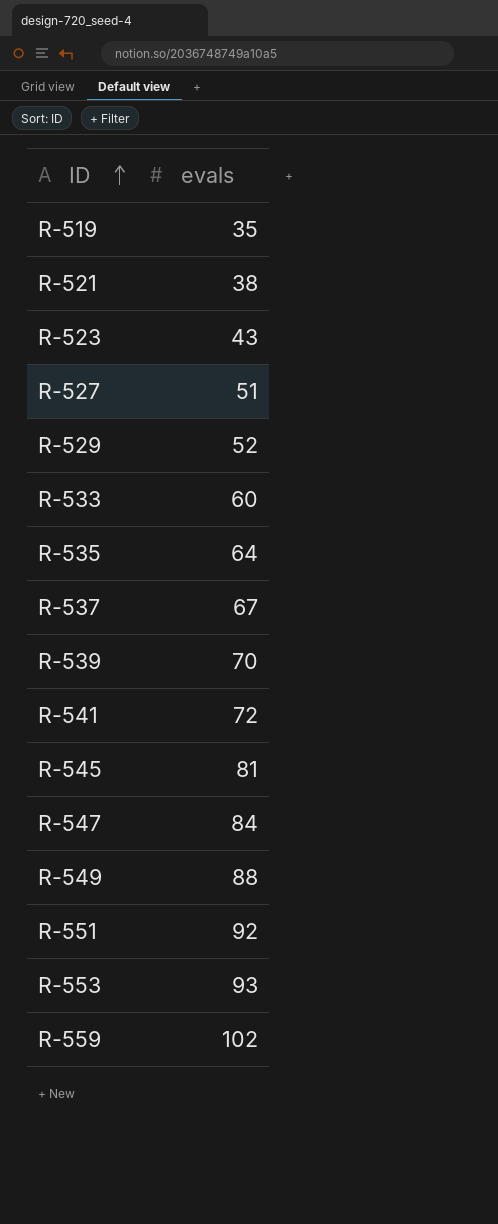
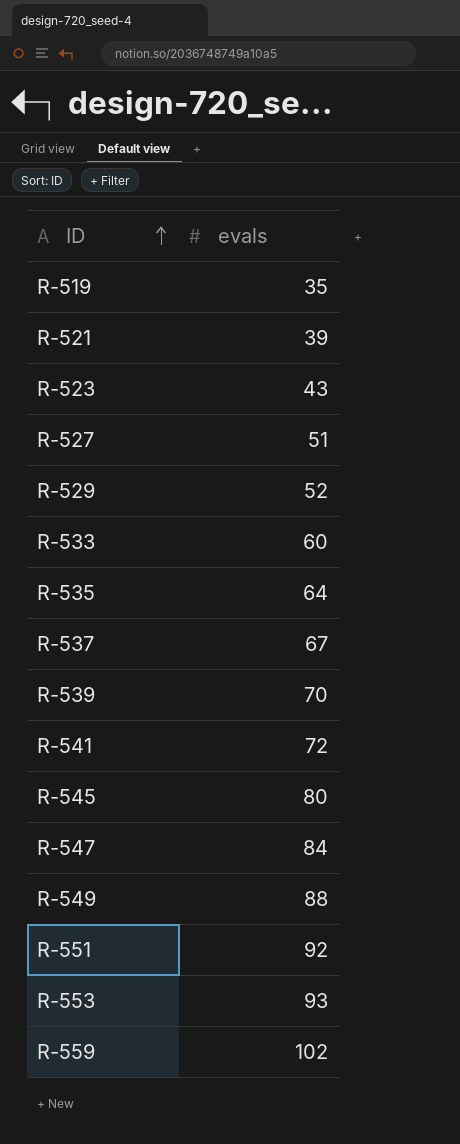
R-521 | evals: 38 -> 39
R-545 | evals: 81 -> 80

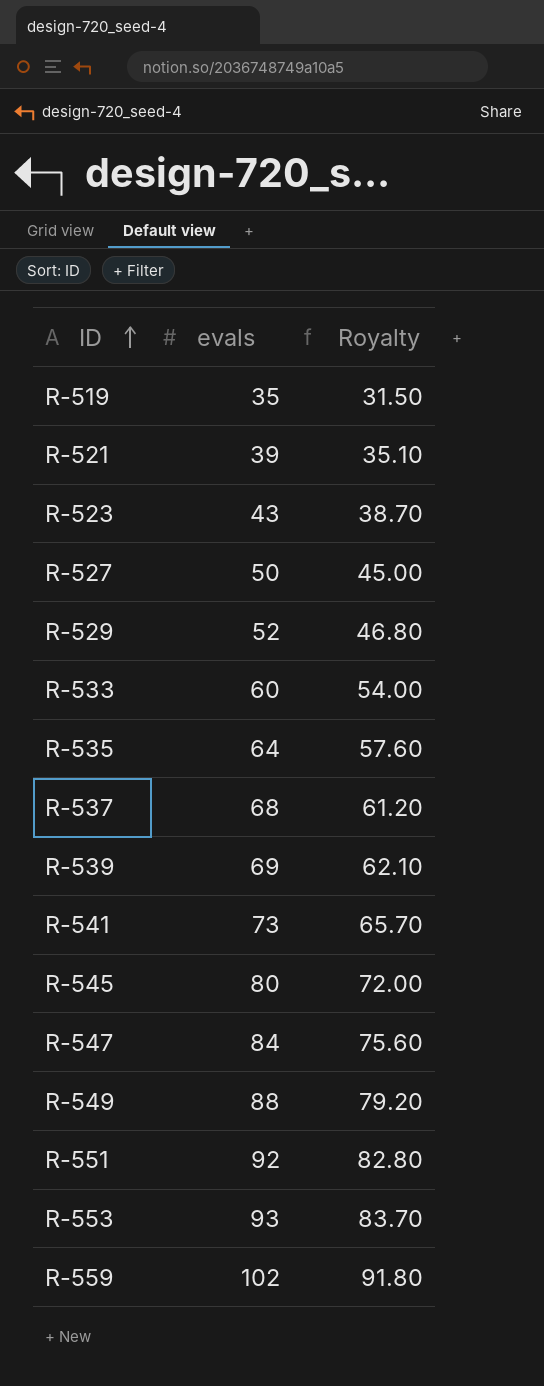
column Royalty | formula: none -> [evals] * 0.9
R-527 | evals: 51 -> 50
R-537 | evals: 67 -> 68
R-539 | evals: 70 -> 69
R-541 | evals: 72 -> 73

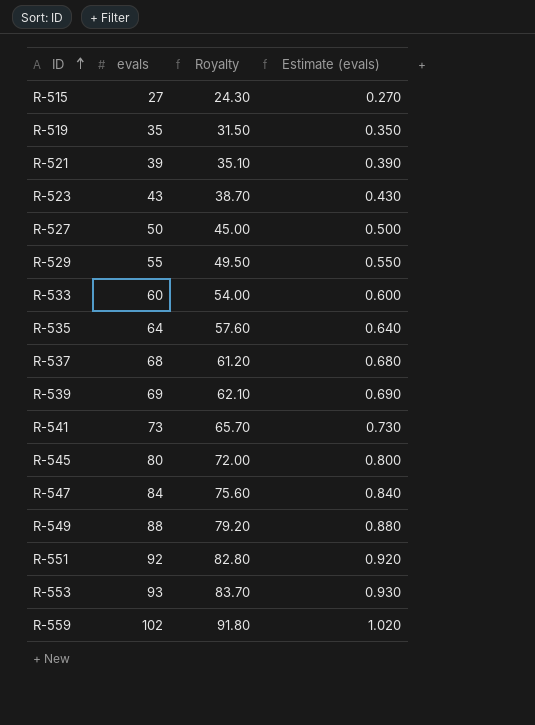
column Estimate (evals) | formula: none -> [evals] * 0.01
row R-515: none -> 27 | 24.30 | 0.270
R-529 | evals: 52 -> 55
R-529 | Royalty: 46.80 -> 49.50

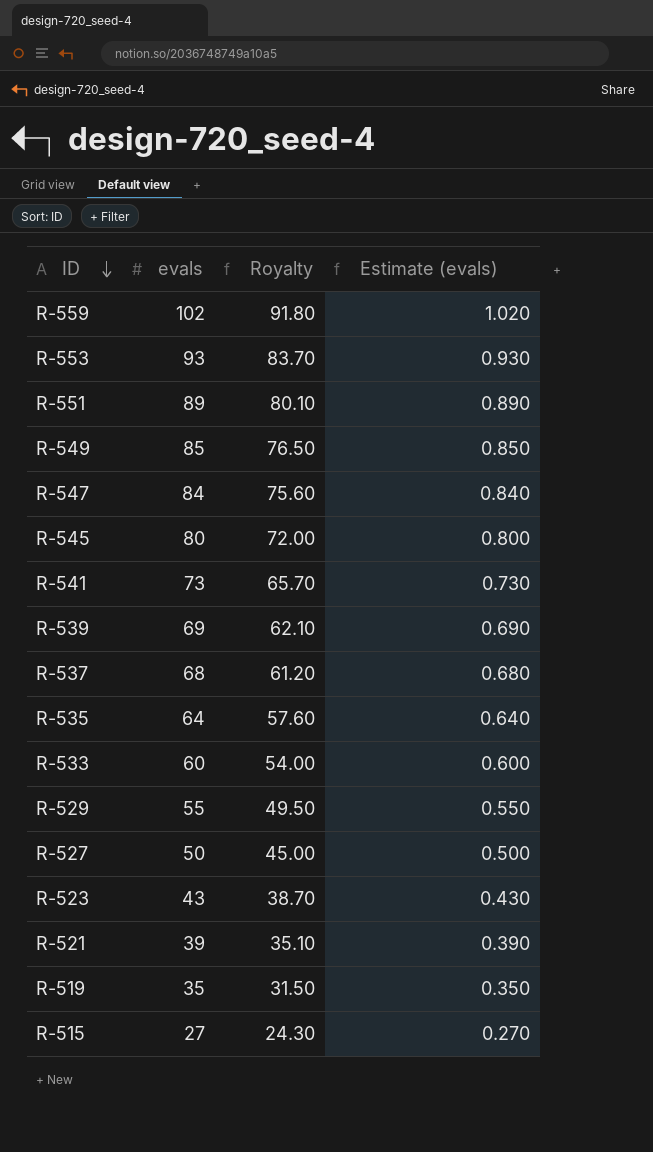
row order: ID ascending -> ID descending
R-551 | evals: 92 -> 89
R-551 | Royalty: 82.80 -> 80.10
R-551 | Estimate (evals): 0.920 -> 0.890
R-549 | evals: 88 -> 85
R-549 | Royalty: 79.20 -> 76.50
R-549 | Estimate (evals): 0.880 -> 0.850

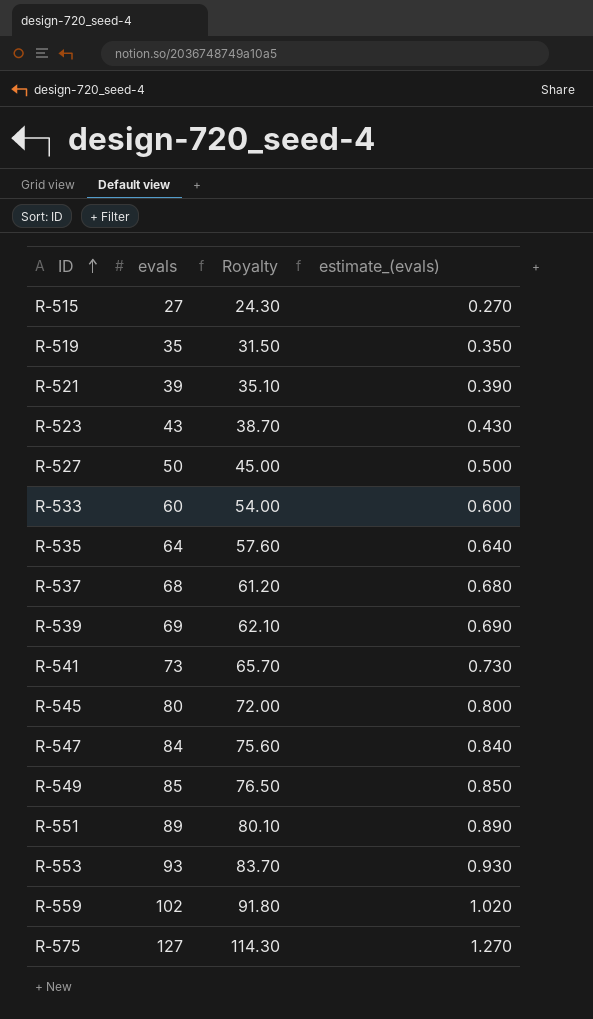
row order: ID descending -> ID ascending
column name: Estimate (evals) -> estimate_(evals)
row R-529: 55 | 49.50 | 0.550 -> none
row R-575: none -> 127 | 114.30 | 1.270

